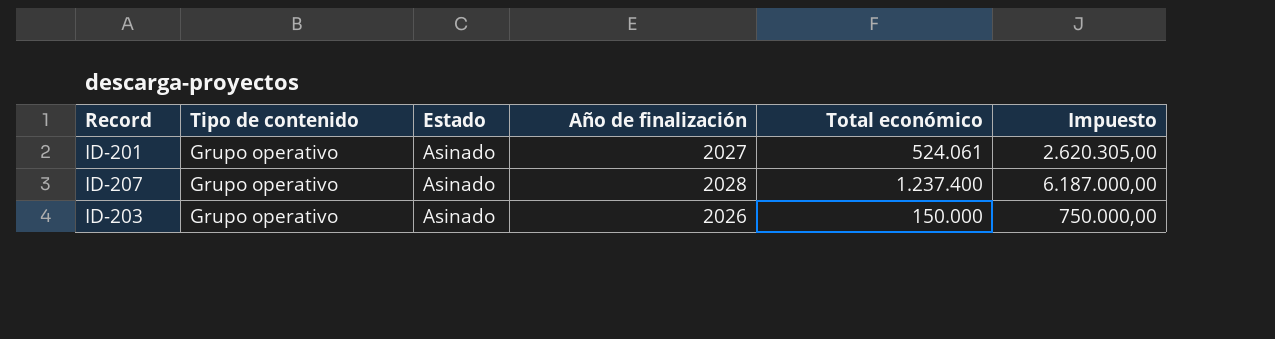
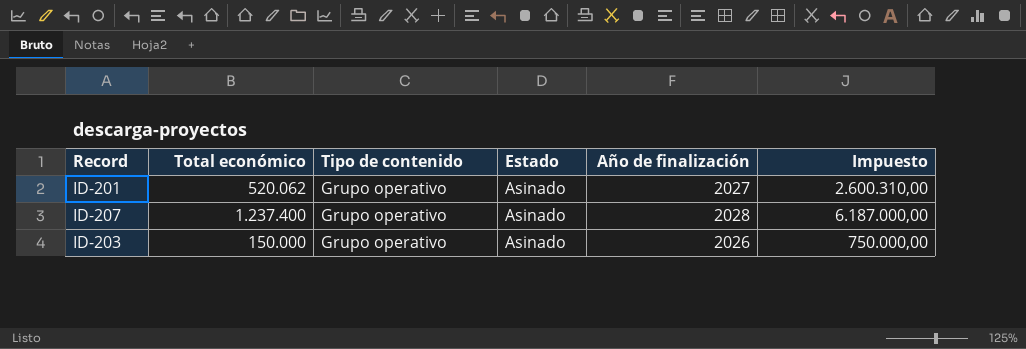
column Total económico | position: 5 -> 2
ID-201 | Total económico: 524.061 -> 520.062
ID-201 | Impuesto: 2.620.305,00 -> 2.600.310,00

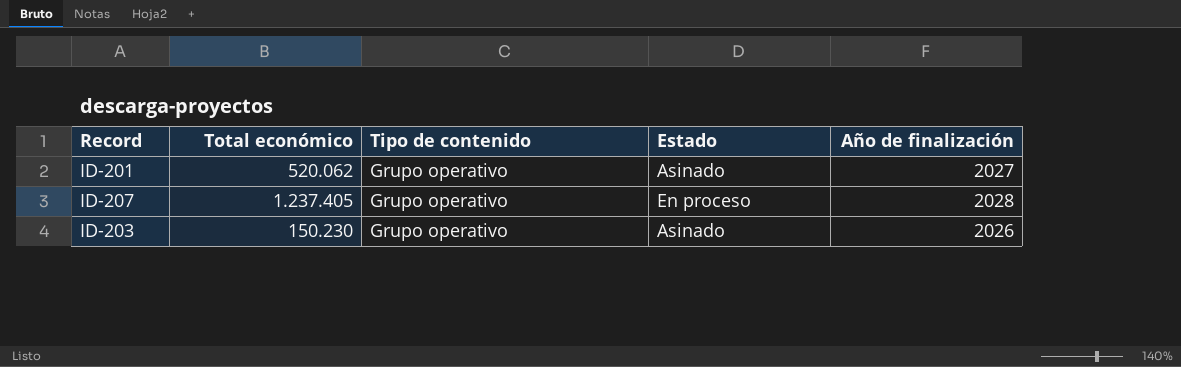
column Impuesto | formula: [Total económico] * 5 -> none
ID-207 | Total económico: 1.237.400 -> 1.237.405
ID-207 | Estado: Asinado -> En proceso
ID-203 | Total económico: 150.000 -> 150.230

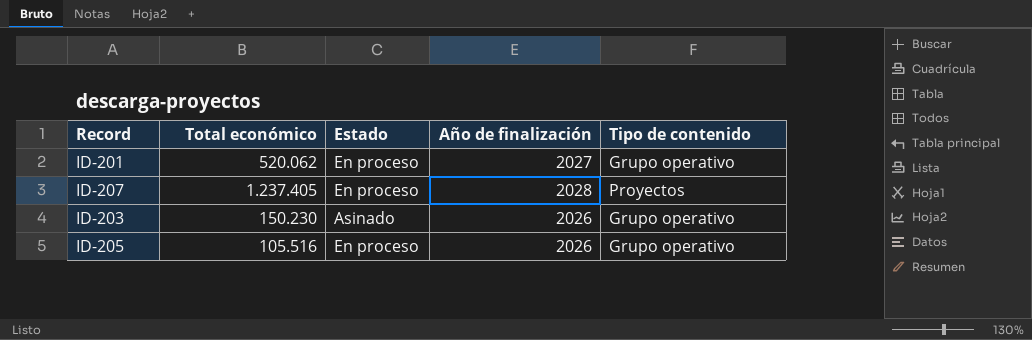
column Tipo de contenido | position: 3 -> 5
ID-201 | Estado: Asinado -> En proceso
ID-207 | Tipo de contenido: Grupo operativo -> Proyectos
row ID-205: none -> 105.516 | En proceso | 2026 | Grupo operativo

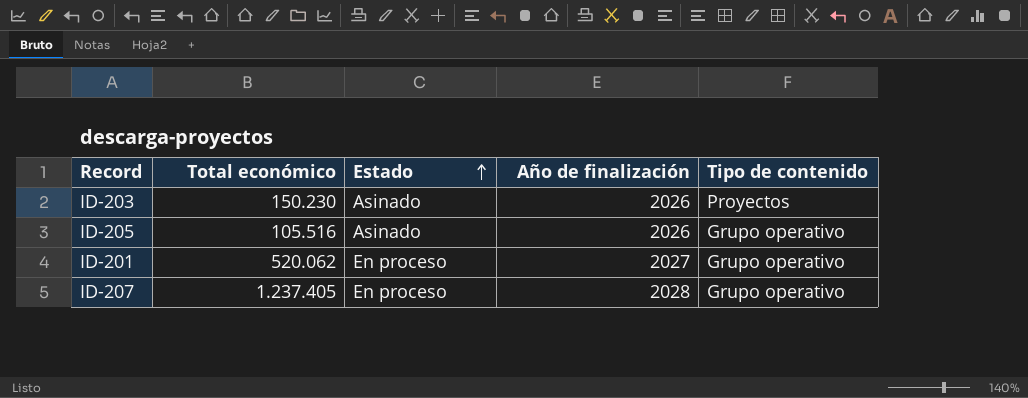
row order: none -> Estado ascending
ID-203 | Tipo de contenido: Grupo operativo -> Proyectos
ID-205 | Estado: En proceso -> Asinado
ID-207 | Tipo de contenido: Proyectos -> Grupo operativo

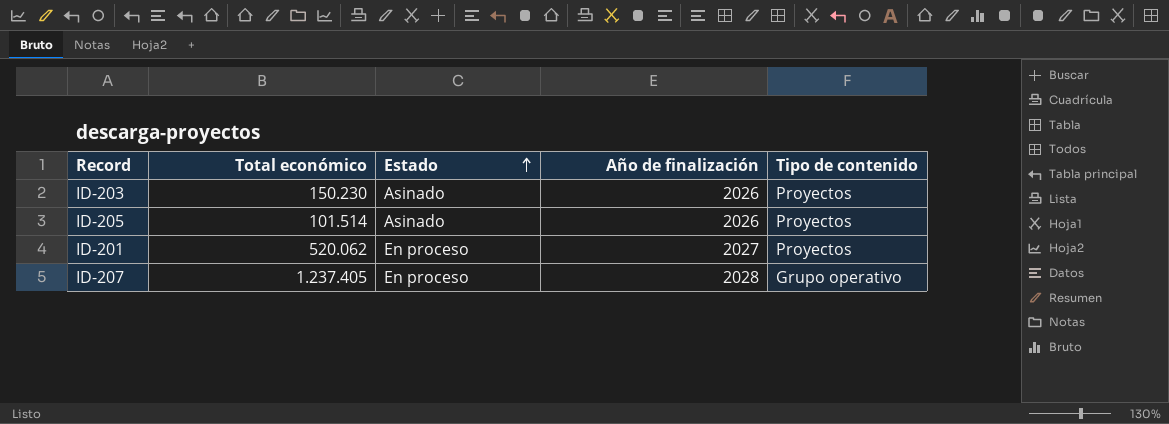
ID-205 | Total económico: 105.516 -> 101.514
ID-205 | Tipo de contenido: Grupo operativo -> Proyectos
ID-201 | Tipo de contenido: Grupo operativo -> Proyectos

